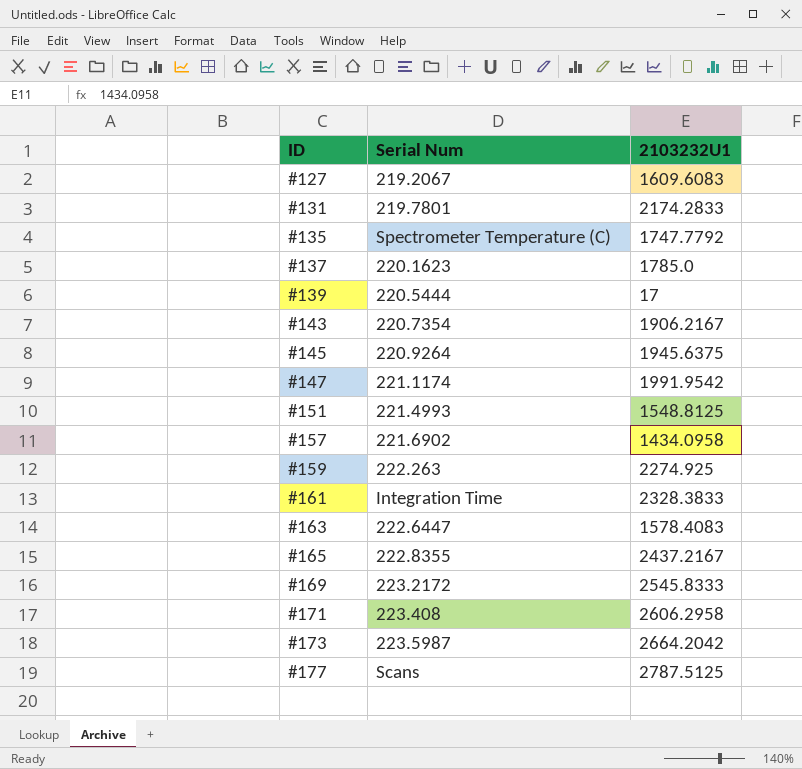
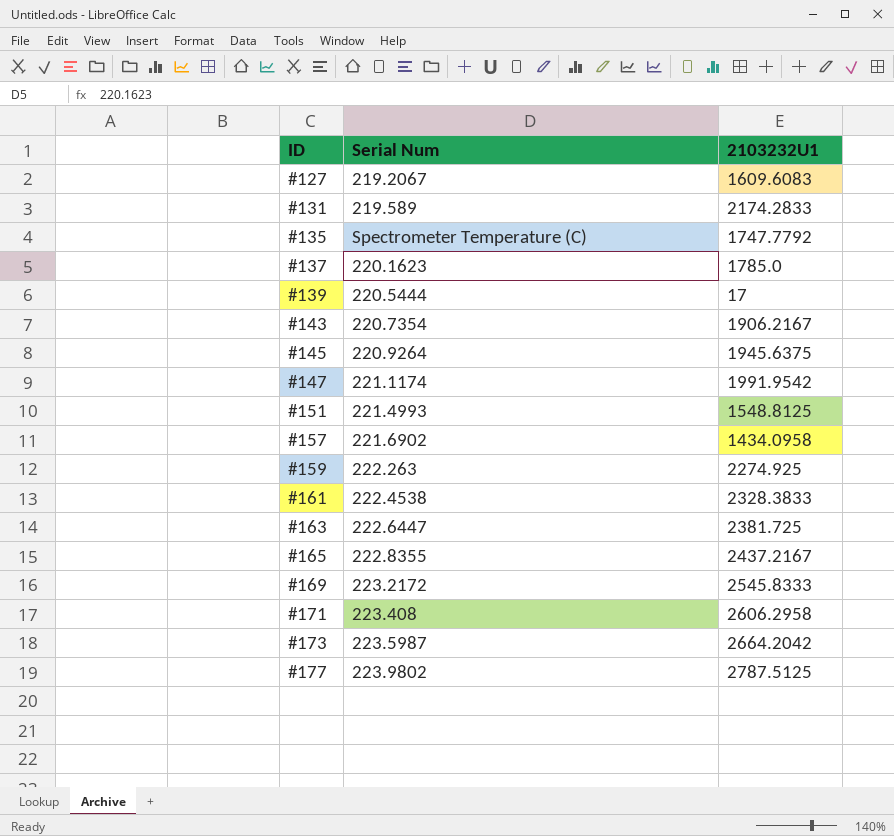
#131 | Serial Num: 219.7801 -> 219.589
#161 | Serial Num: Integration Time -> 222.4538
#163 | 2103232U1: 1578.4083 -> 2381.725
#177 | Serial Num: Scans -> 223.9802

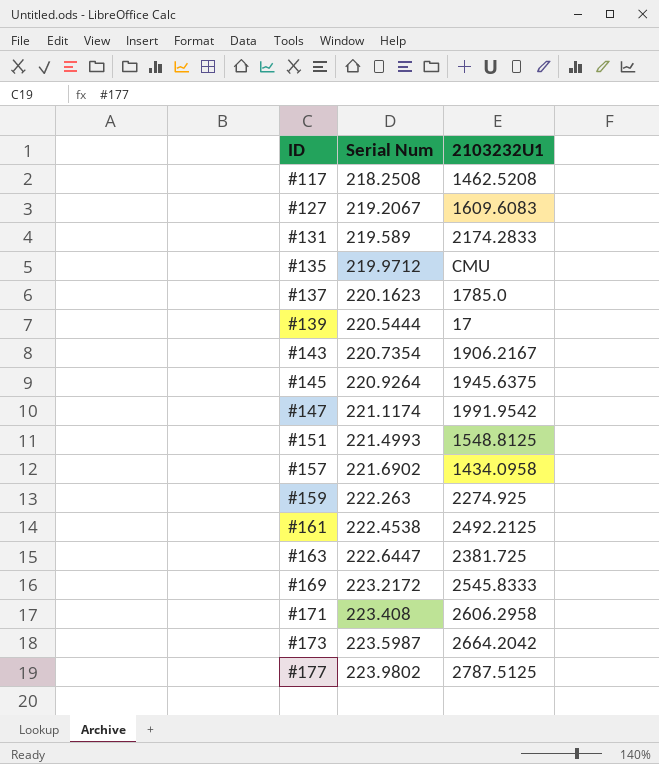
row #165: 222.8355 | 2437.2167 -> none
row #117: none -> 218.2508 | 1462.5208
#135 | Serial Num: Spectrometer Temperature (C) -> 219.9712
#135 | 2103232U1: 1747.7792 -> CMU
#161 | 2103232U1: 2328.3833 -> 2492.2125

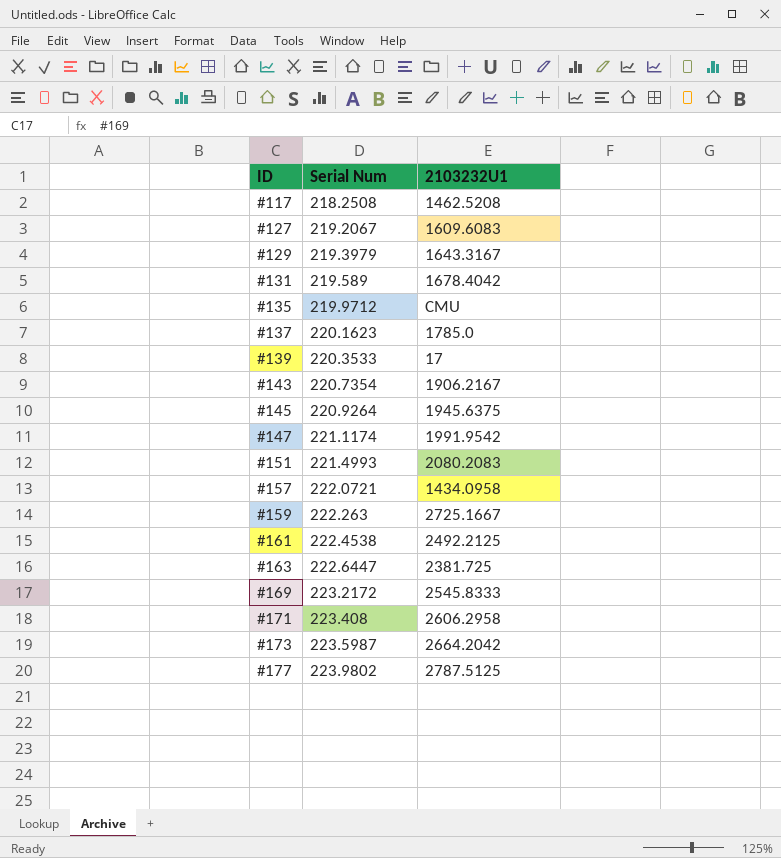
row #129: none -> 219.3979 | 1643.3167
#131 | 2103232U1: 2174.2833 -> 1678.4042
#139 | Serial Num: 220.5444 -> 220.3533
#151 | 2103232U1: 1548.8125 -> 2080.2083
#157 | Serial Num: 221.6902 -> 222.0721
#159 | 2103232U1: 2274.925 -> 2725.1667

